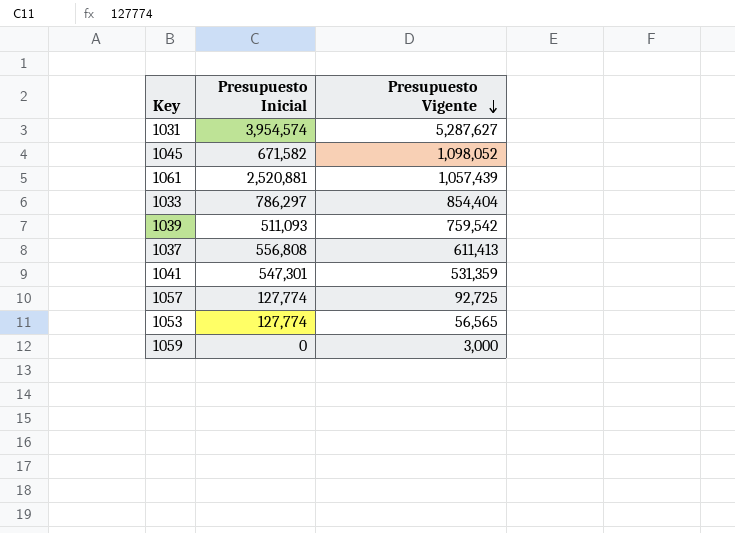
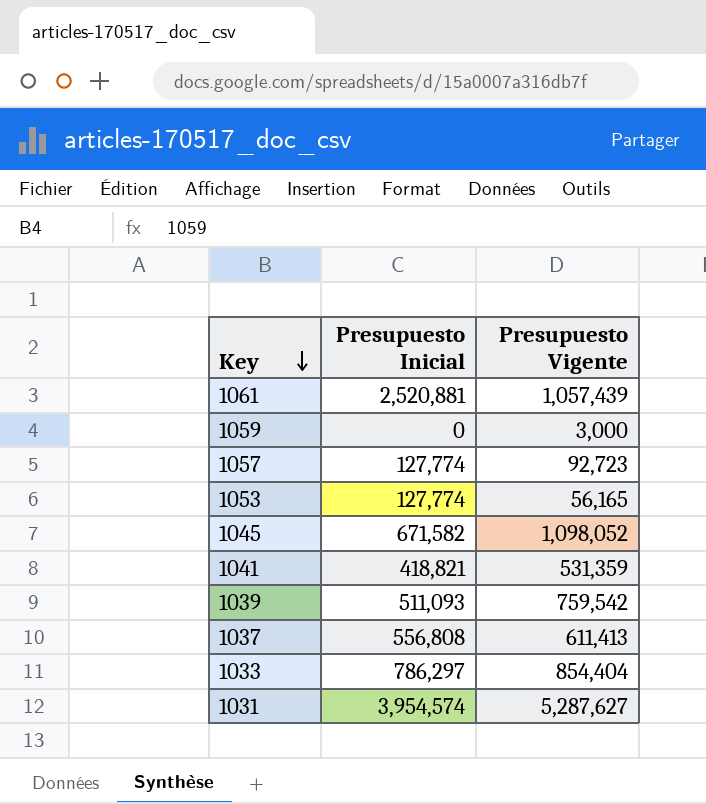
row order: Presupuesto Vigente descending -> Key descending
1057 | Presupuesto Vigente: 92,725 -> 92,723
1053 | Presupuesto Vigente: 56,565 -> 56,165
1041 | Presupuesto Inicial: 547,301 -> 418,821

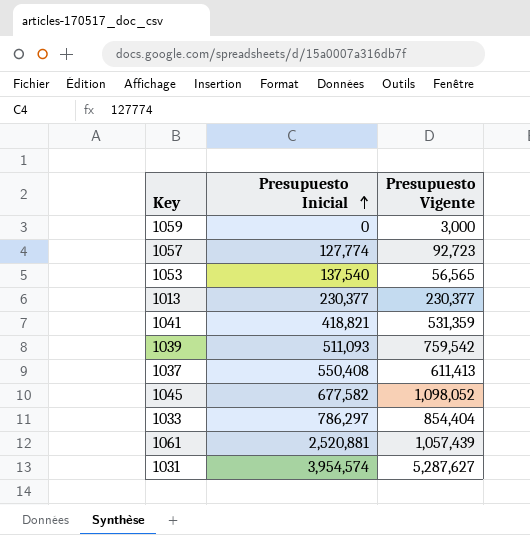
row order: Key descending -> Presupuesto Inicial ascending
1053 | Presupuesto Inicial: 127,774 -> 137,540
1053 | Presupuesto Vigente: 56,165 -> 56,565
row 1013: none -> 230,377 | 230,377
1037 | Presupuesto Inicial: 556,808 -> 550,408
1045 | Presupuesto Inicial: 671,582 -> 677,582

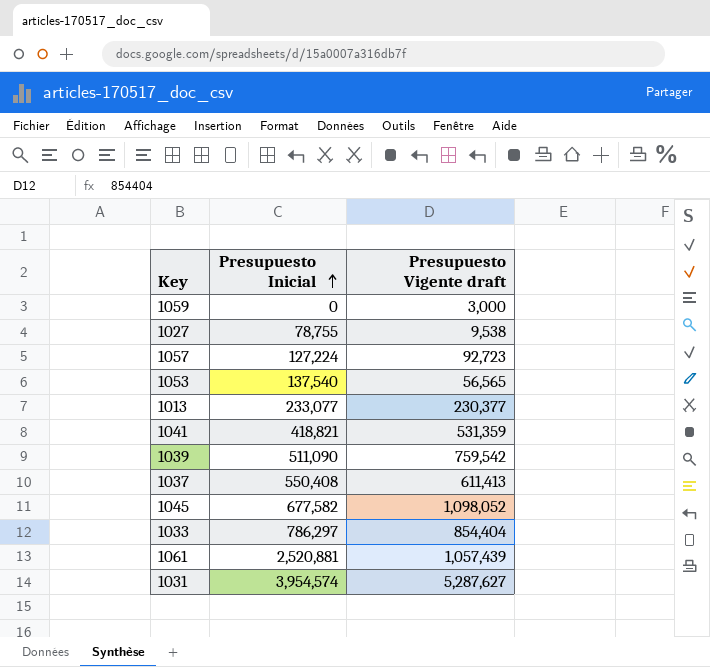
column name: Presupuesto Vigente -> Presupuesto Vigente draft
row 1027: none -> 78,755 | 9,538
1057 | Presupuesto Inicial: 127,774 -> 127,224
1013 | Presupuesto Inicial: 230,377 -> 233,077
1039 | Presupuesto Inicial: 511,093 -> 511,090

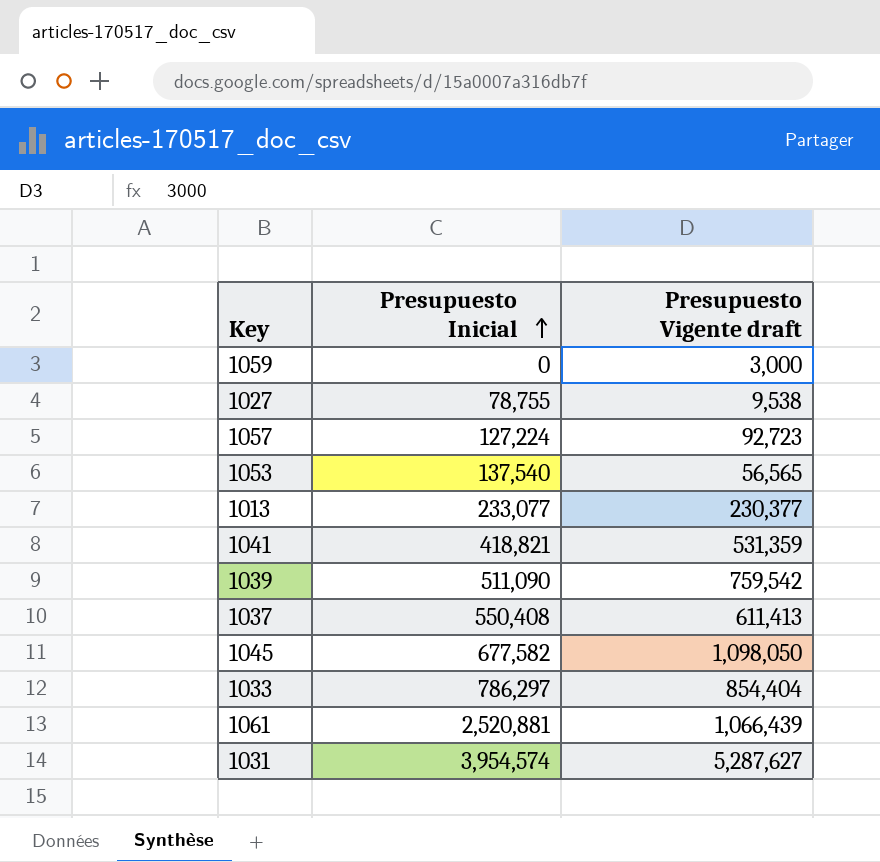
1045 | Presupuesto Vigente draft: 1,098,052 -> 1,098,050
1061 | Presupuesto Vigente draft: 1,057,439 -> 1,066,439

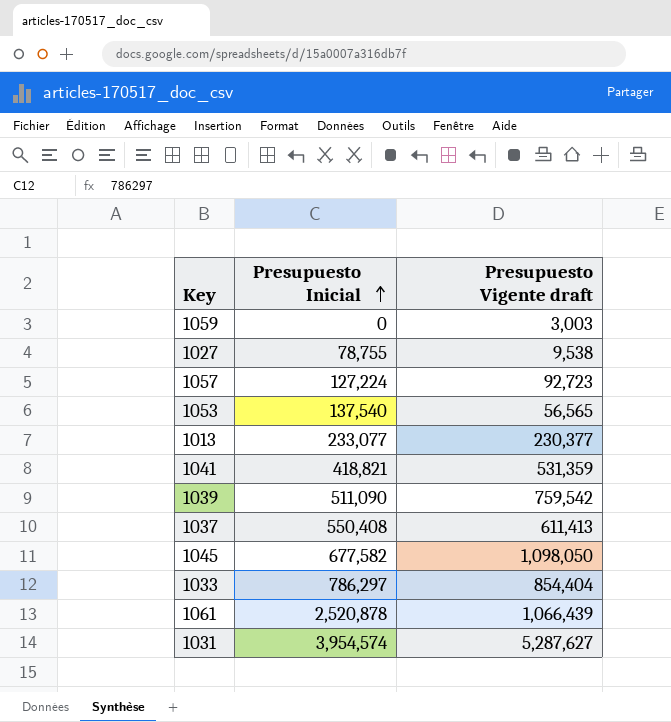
1059 | Presupuesto Vigente draft: 3,000 -> 3,003
1061 | Presupuesto Inicial: 2,520,881 -> 2,520,878

